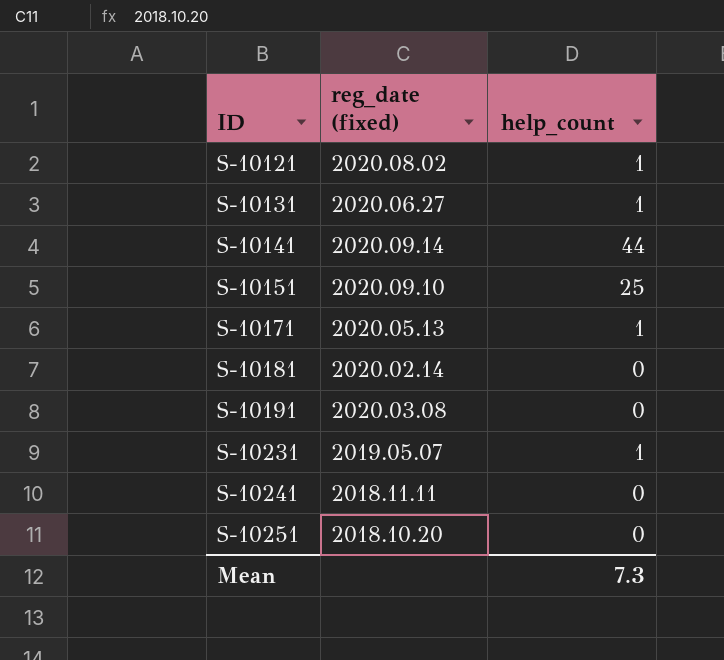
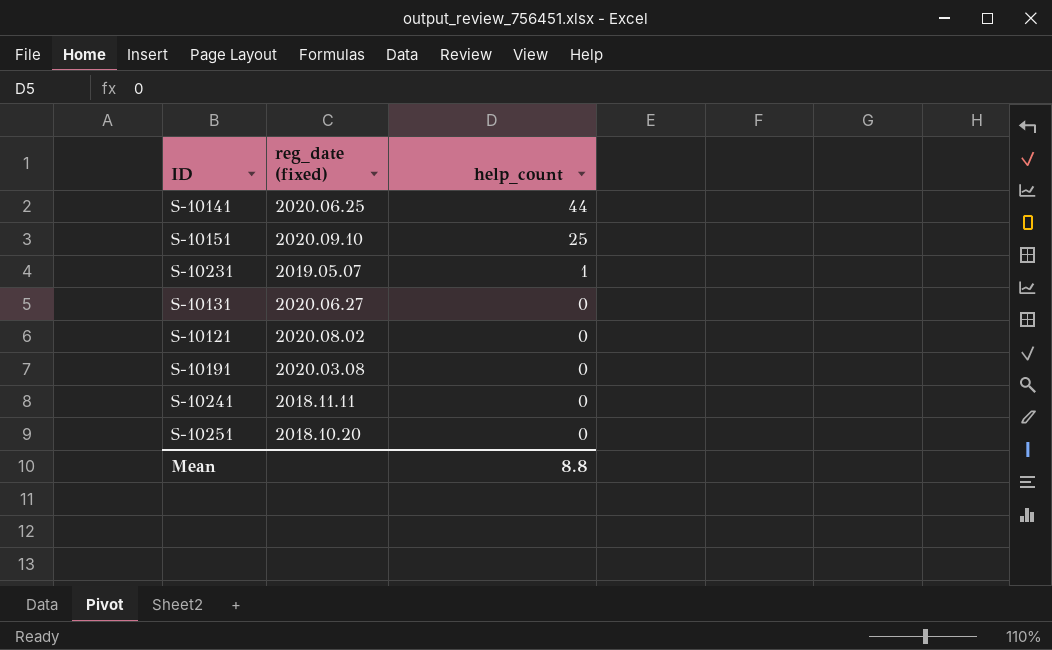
row order: ID ascending -> help_count descending
row S-10171: 2020.05.13 | 1 -> none
row S-10181: 2020.02.14 | 0 -> none
S-10141 | reg_date (fixed): 2020.09.14 -> 2020.06.25
S-10131 | help_count: 1 -> 0
S-10121 | help_count: 1 -> 0
Mean | help_count: 7.3 -> 8.8

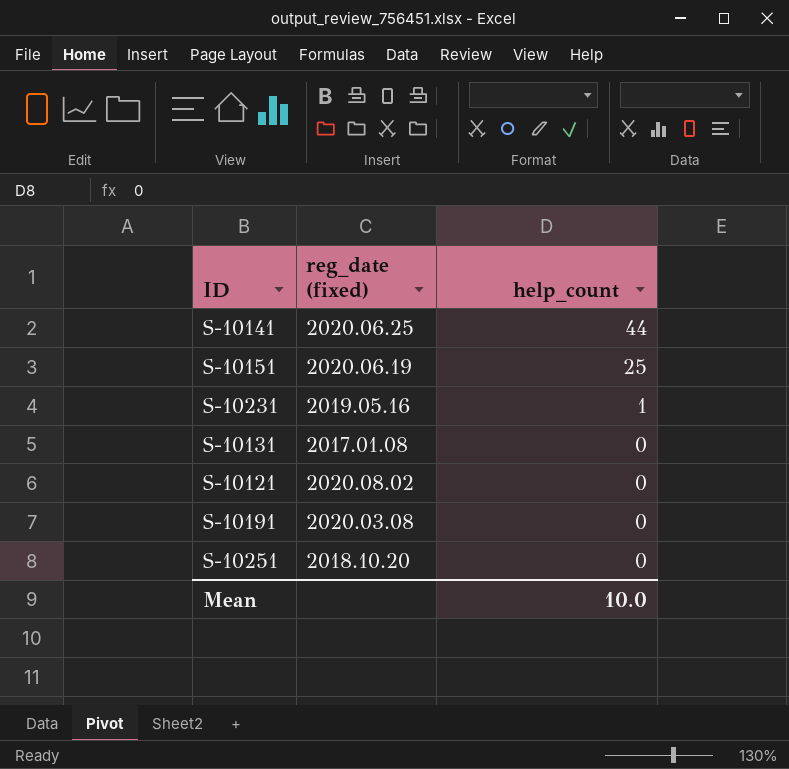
row S-10241: 2018.11.11 | 0 -> none
S-10151 | reg_date (fixed): 2020.09.10 -> 2020.06.19
S-10231 | reg_date (fixed): 2019.05.07 -> 2019.05.16
S-10131 | reg_date (fixed): 2020.06.27 -> 2017.01.08
Mean | help_count: 8.8 -> 10.0

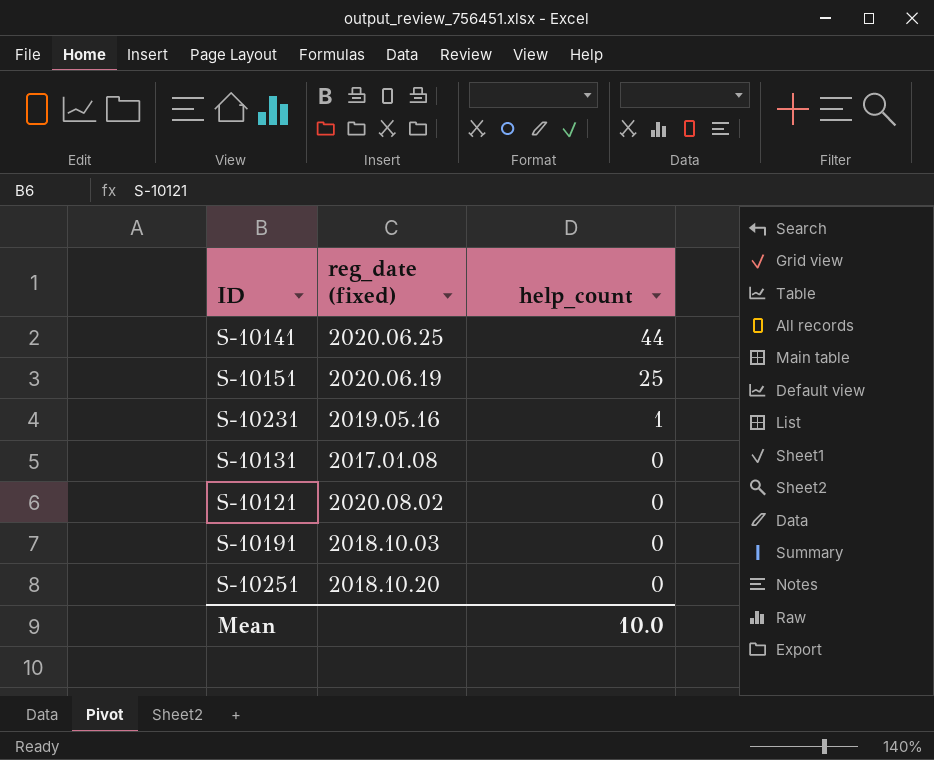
S-10191 | reg_date (fixed): 2020.03.08 -> 2018.10.03

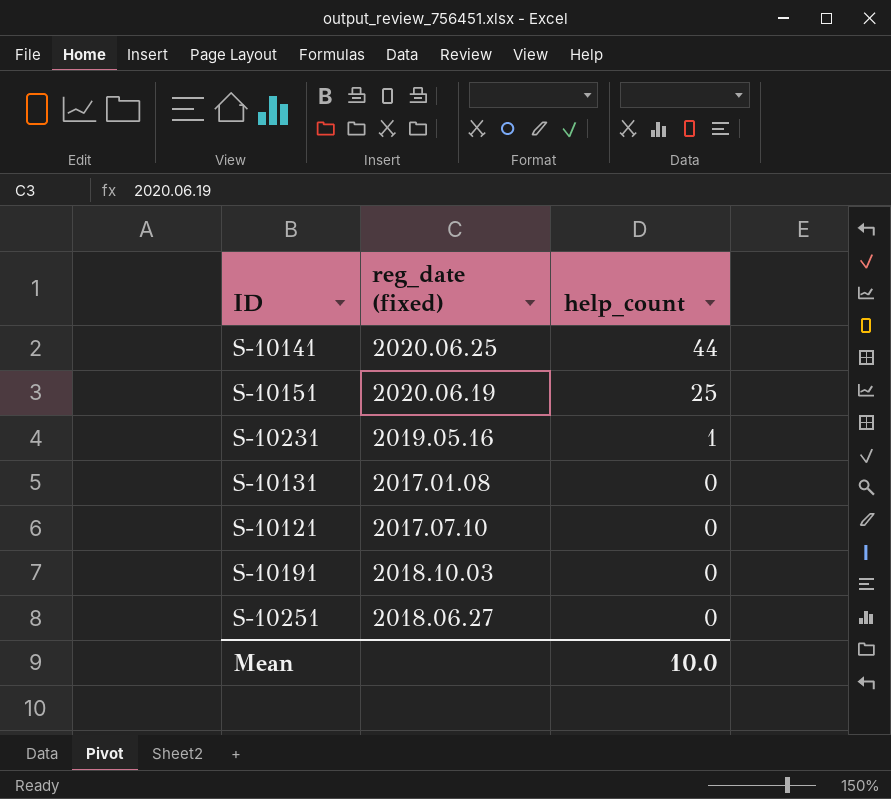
S-10121 | reg_date (fixed): 2020.08.02 -> 2017.07.10
S-10251 | reg_date (fixed): 2018.10.20 -> 2018.06.27

